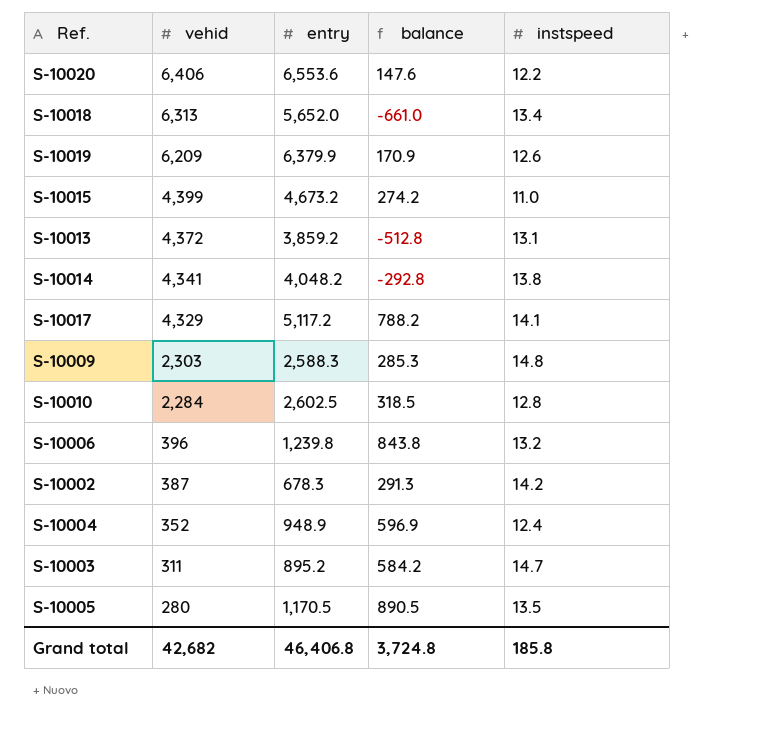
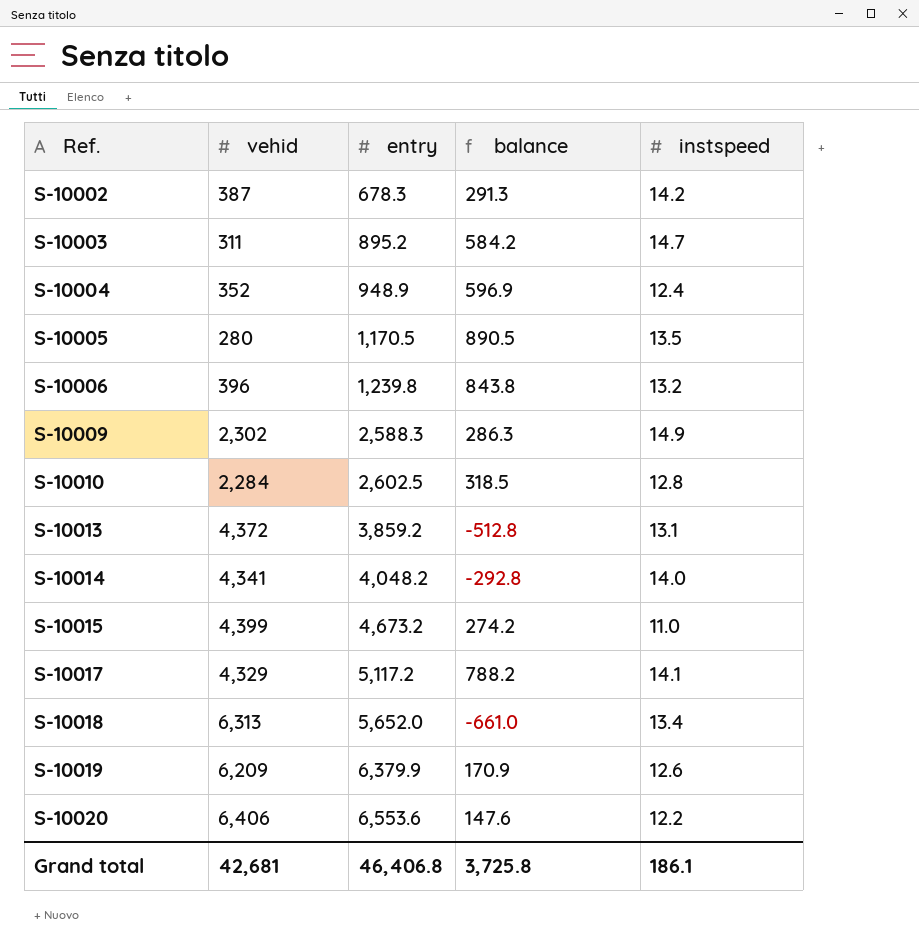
row order: vehid descending -> Ref. ascending
S-10009 | vehid: 2,303 -> 2,302
S-10009 | balance: 285.3 -> 286.3
S-10009 | instspeed: 14.8 -> 14.9
S-10014 | instspeed: 13.8 -> 14.0
Grand total | vehid: 42,682 -> 42,681
Grand total | balance: 3,724.8 -> 3,725.8
Grand total | instspeed: 185.8 -> 186.1

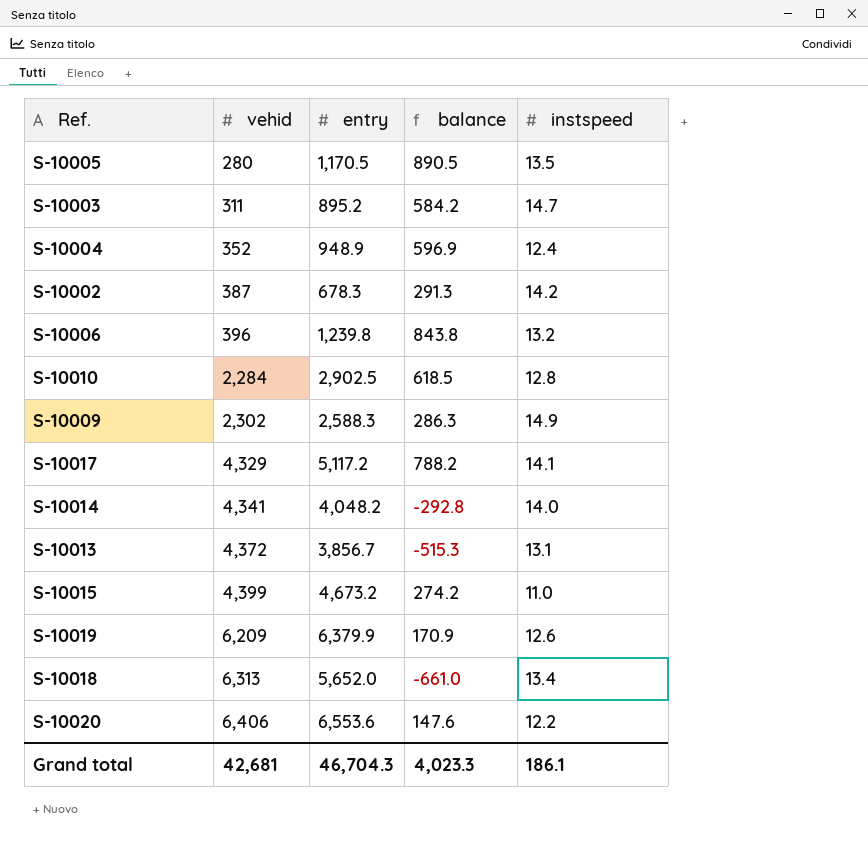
row order: Ref. ascending -> vehid ascending
S-10010 | entry: 2,602.5 -> 2,902.5
S-10010 | balance: 318.5 -> 618.5
S-10013 | entry: 3,859.2 -> 3,856.7
S-10013 | balance: -512.8 -> -515.3
Grand total | entry: 46,406.8 -> 46,704.3
Grand total | balance: 3,725.8 -> 4,023.3

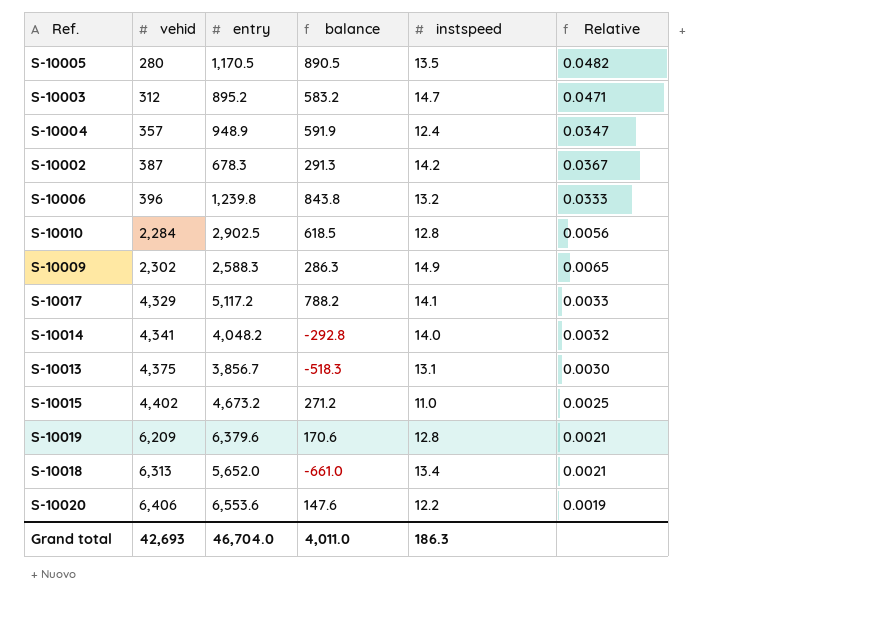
column Relative | formula: none -> [instspeed] / [vehid]
S-10003 | vehid: 311 -> 312
S-10003 | balance: 584.2 -> 583.2
S-10004 | vehid: 352 -> 357
S-10004 | balance: 596.9 -> 591.9
S-10013 | vehid: 4,372 -> 4,375
S-10013 | balance: -515.3 -> -518.3
S-10015 | vehid: 4,399 -> 4,402
S-10015 | balance: 274.2 -> 271.2
S-10019 | entry: 6,379.9 -> 6,379.6
S-10019 | balance: 170.9 -> 170.6
S-10019 | instspeed: 12.6 -> 12.8
Grand total | vehid: 42,681 -> 42,693
Grand total | entry: 46,704.3 -> 46,704.0
Grand total | balance: 4,023.3 -> 4,011.0
Grand total | instspeed: 186.1 -> 186.3

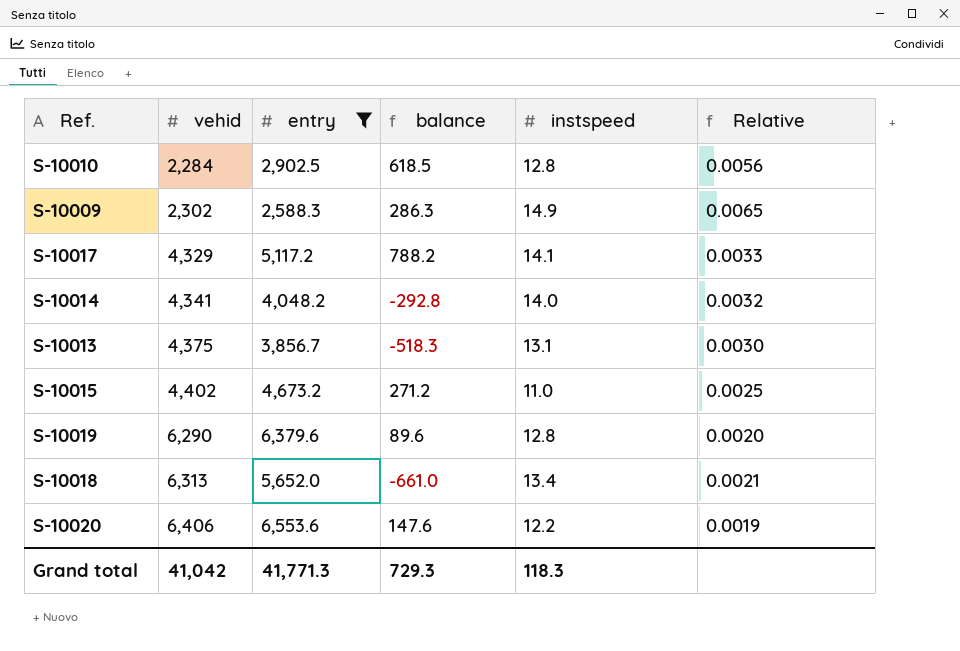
filter: none -> entry >= 2,588.3
S-10019 | vehid: 6,209 -> 6,290
S-10019 | balance: 170.6 -> 89.6
S-10019 | Relative: 0.0021 -> 0.0020
Grand total | vehid: 42,693 -> 41,042
Grand total | entry: 46,704.0 -> 41,771.3
Grand total | balance: 4,011.0 -> 729.3
Grand total | instspeed: 186.3 -> 118.3

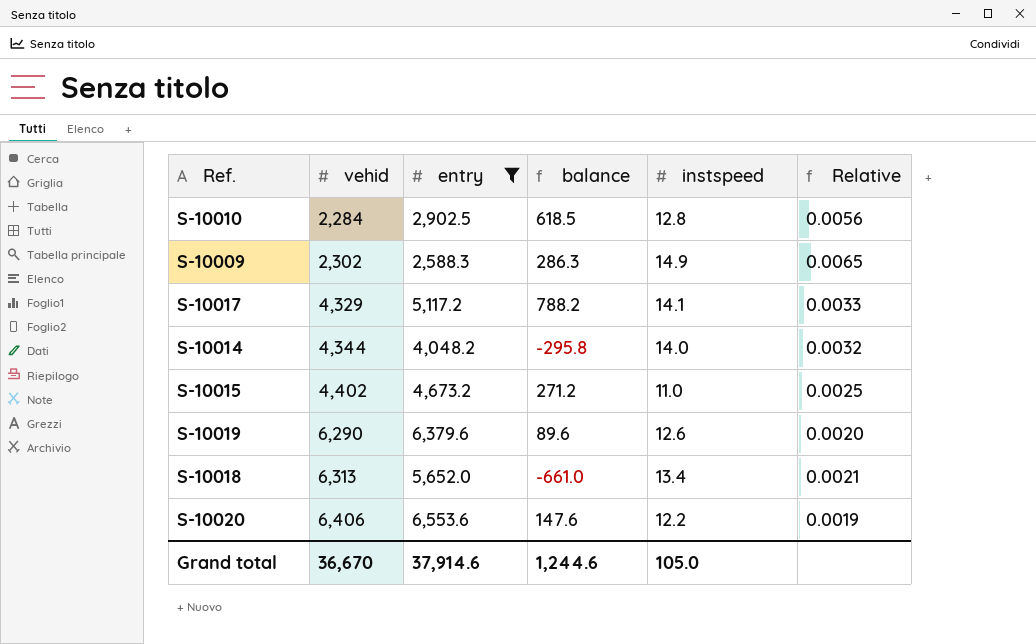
row S-10013: 4,375 | 3,856.7 | -518.3 | 13.1 | 0.0030 -> none
S-10014 | vehid: 4,341 -> 4,344
S-10014 | balance: -292.8 -> -295.8
S-10019 | instspeed: 12.8 -> 12.6
Grand total | vehid: 41,042 -> 36,670
Grand total | entry: 41,771.3 -> 37,914.6
Grand total | balance: 729.3 -> 1,244.6
Grand total | instspeed: 118.3 -> 105.0

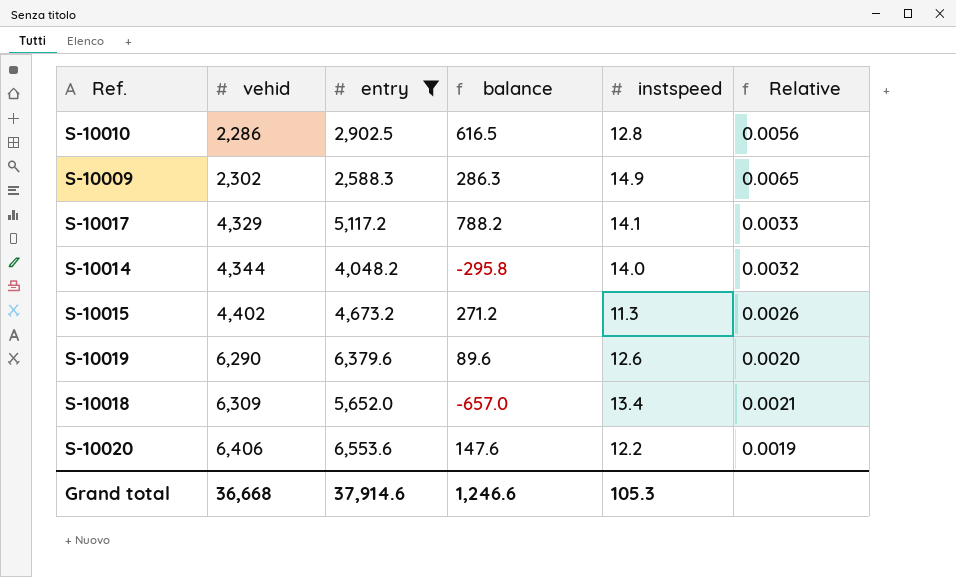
S-10010 | vehid: 2,284 -> 2,286
S-10010 | balance: 618.5 -> 616.5
S-10015 | instspeed: 11.0 -> 11.3
S-10015 | Relative: 0.0025 -> 0.0026
S-10018 | vehid: 6,313 -> 6,309
S-10018 | balance: -661.0 -> -657.0
Grand total | vehid: 36,670 -> 36,668
Grand total | balance: 1,244.6 -> 1,246.6
Grand total | instspeed: 105.0 -> 105.3

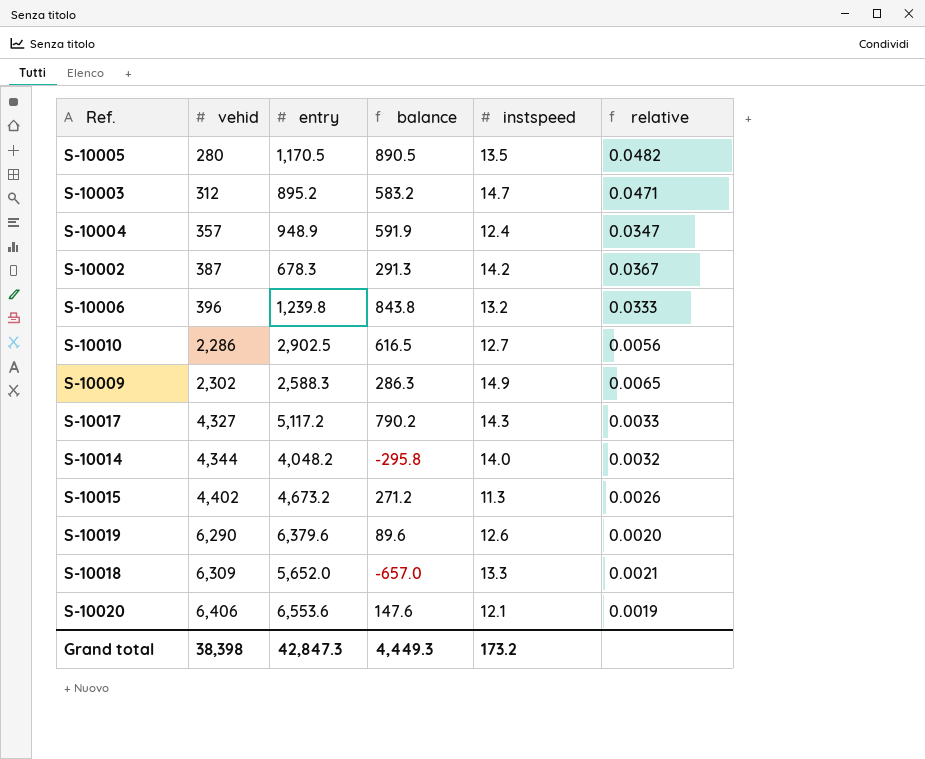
filter: entry >= 2,588.3 -> none
column name: Relative -> relative
S-10010 | instspeed: 12.8 -> 12.7
S-10017 | vehid: 4,329 -> 4,327
S-10017 | balance: 788.2 -> 790.2
S-10017 | instspeed: 14.1 -> 14.3
S-10018 | instspeed: 13.4 -> 13.3
S-10020 | instspeed: 12.2 -> 12.1
Grand total | vehid: 36,668 -> 38,398
Grand total | entry: 37,914.6 -> 42,847.3
Grand total | balance: 1,246.6 -> 4,449.3
Grand total | instspeed: 105.3 -> 173.2

